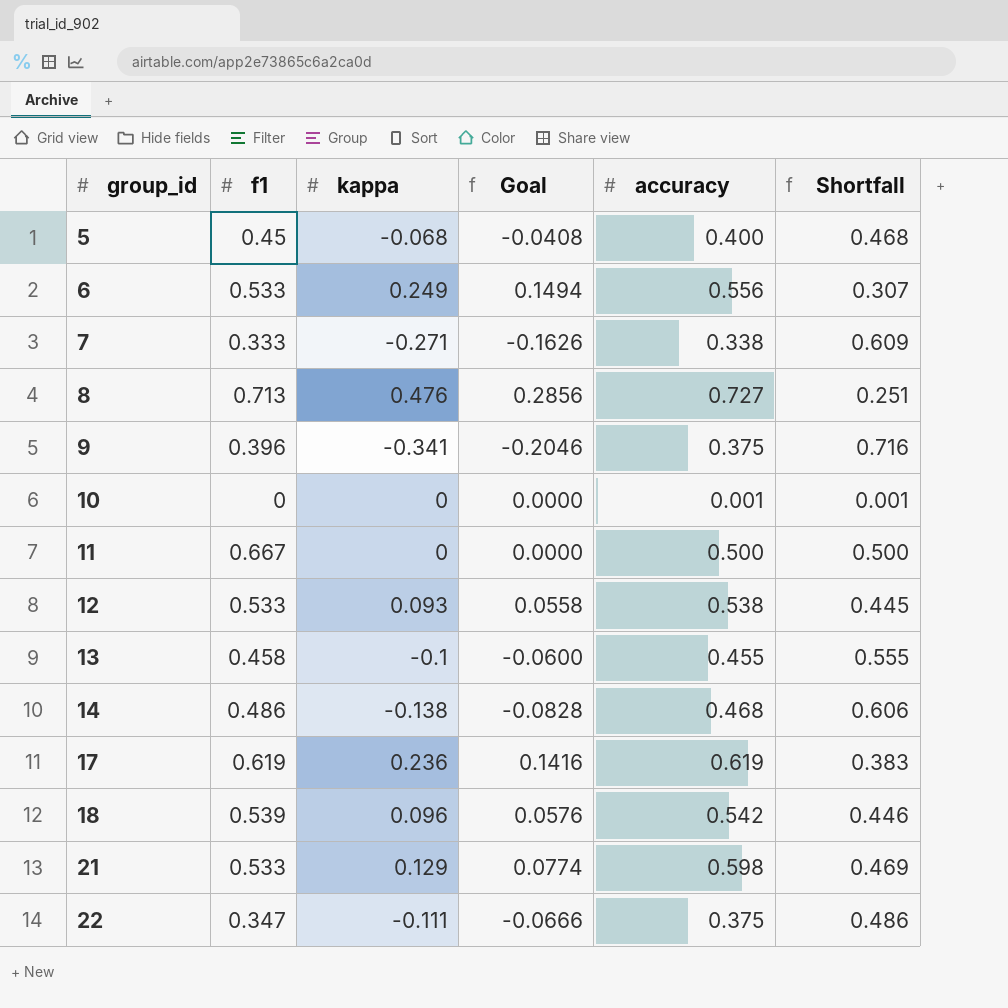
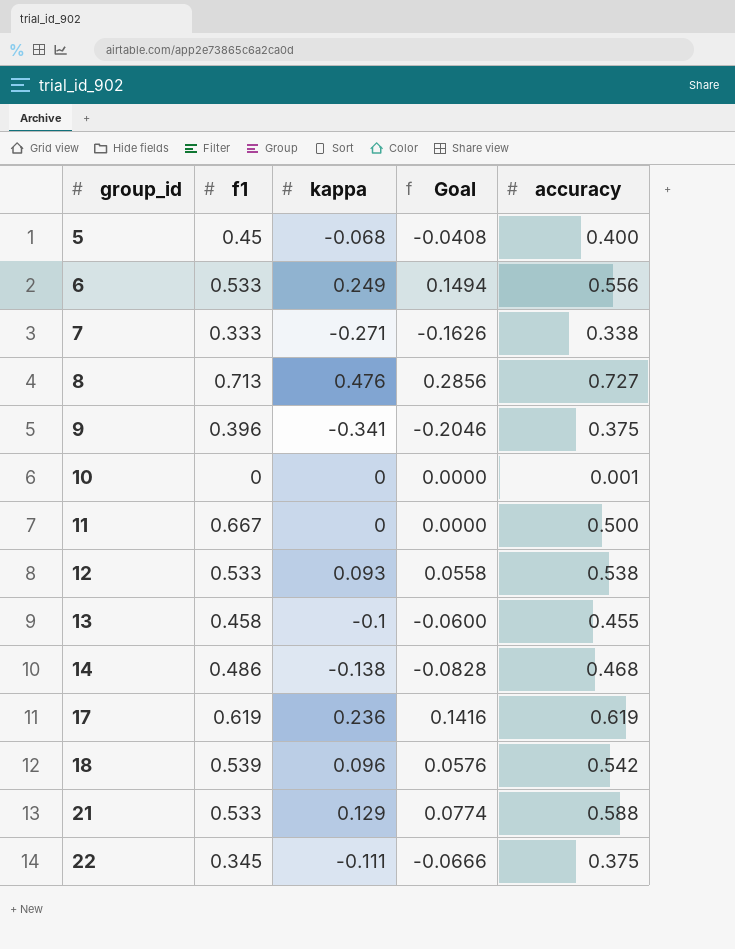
column Shortfall | formula: [accuracy] - [kappa] -> none
21 | accuracy: 0.598 -> 0.588
22 | f1: 0.347 -> 0.345

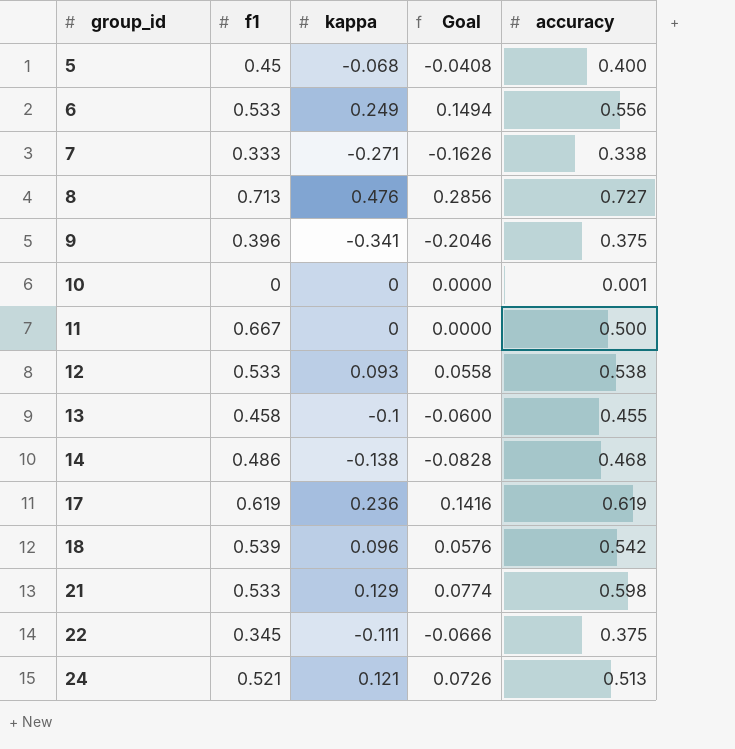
21 | accuracy: 0.588 -> 0.598
row 24: none -> 0.521 | 0.121 | 0.0726 | 0.513

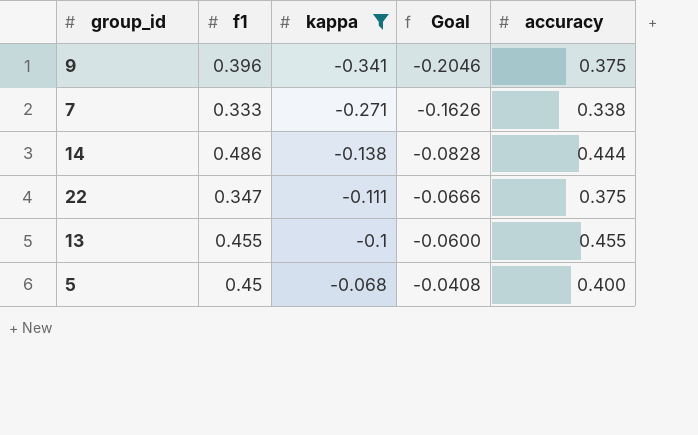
filter: none -> kappa <= -0.068
row order: group_id ascending -> kappa ascending
14 | accuracy: 0.468 -> 0.444
22 | f1: 0.345 -> 0.347
13 | f1: 0.458 -> 0.455

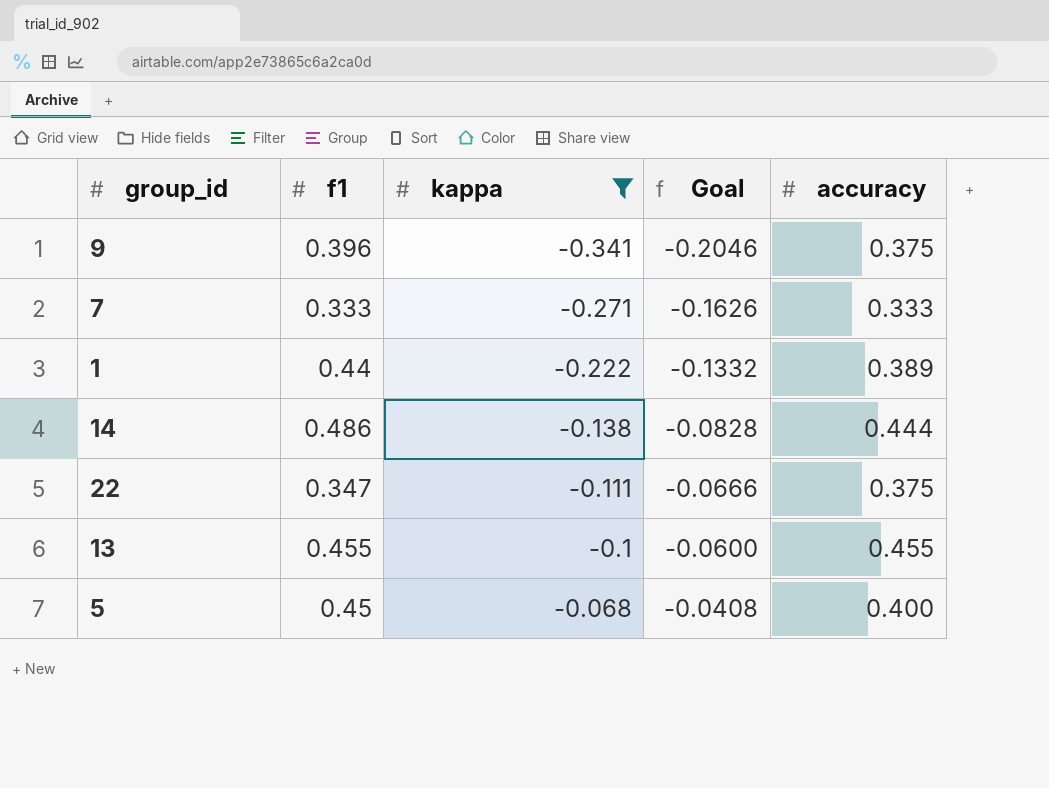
7 | accuracy: 0.338 -> 0.333
row 1: none -> 0.44 | -0.222 | -0.1332 | 0.389

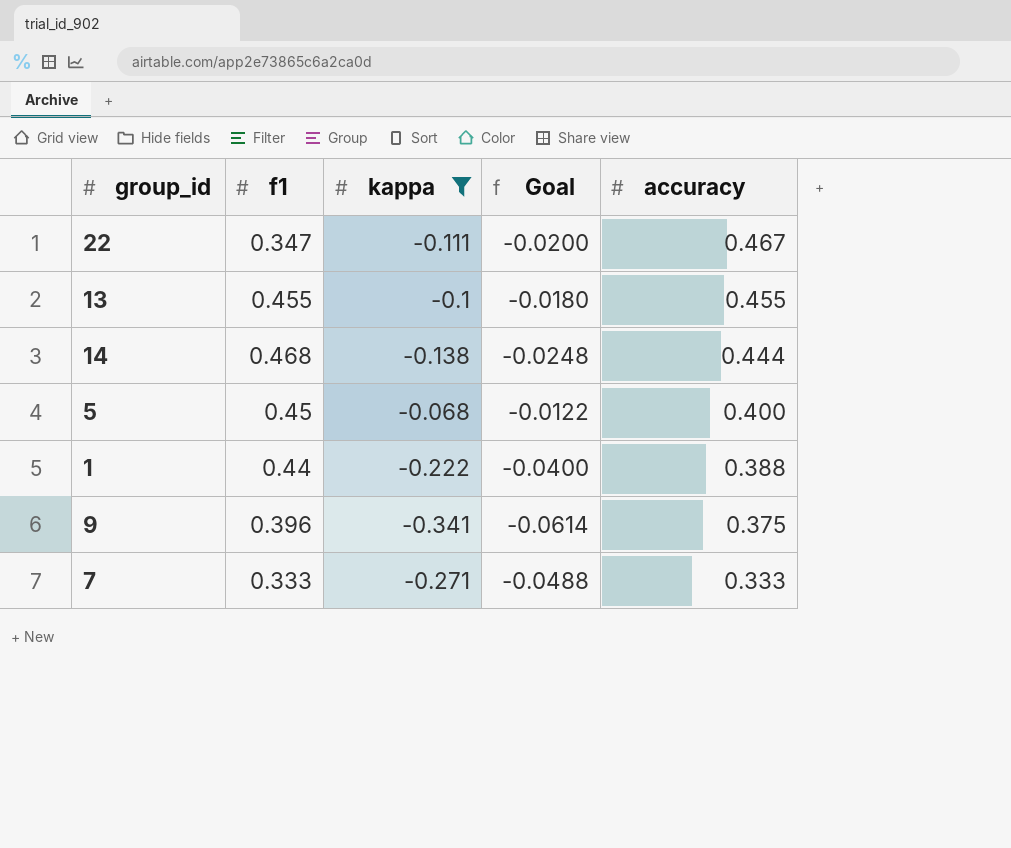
row order: kappa ascending -> accuracy descending
column Goal | formula: [kappa] * 0.6 -> [kappa] * 0.18
22 | accuracy: 0.375 -> 0.467
14 | f1: 0.486 -> 0.468
1 | accuracy: 0.389 -> 0.388

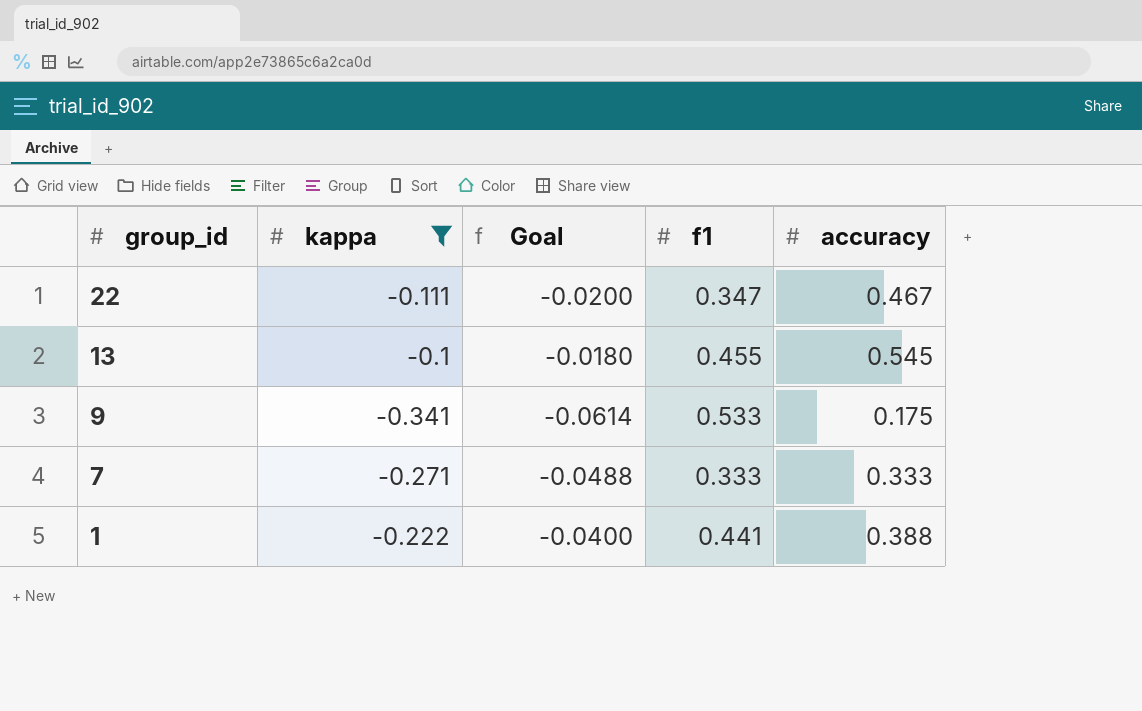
row order: accuracy descending -> group_id descending
column f1 | position: 2 -> 4
row 14: 0.468 | -0.138 | -0.0248 | 0.444 -> none
row 5: 0.45 | -0.068 | -0.0122 | 0.400 -> none
13 | accuracy: 0.455 -> 0.545
9 | f1: 0.396 -> 0.533
9 | accuracy: 0.375 -> 0.175
1 | f1: 0.44 -> 0.441

